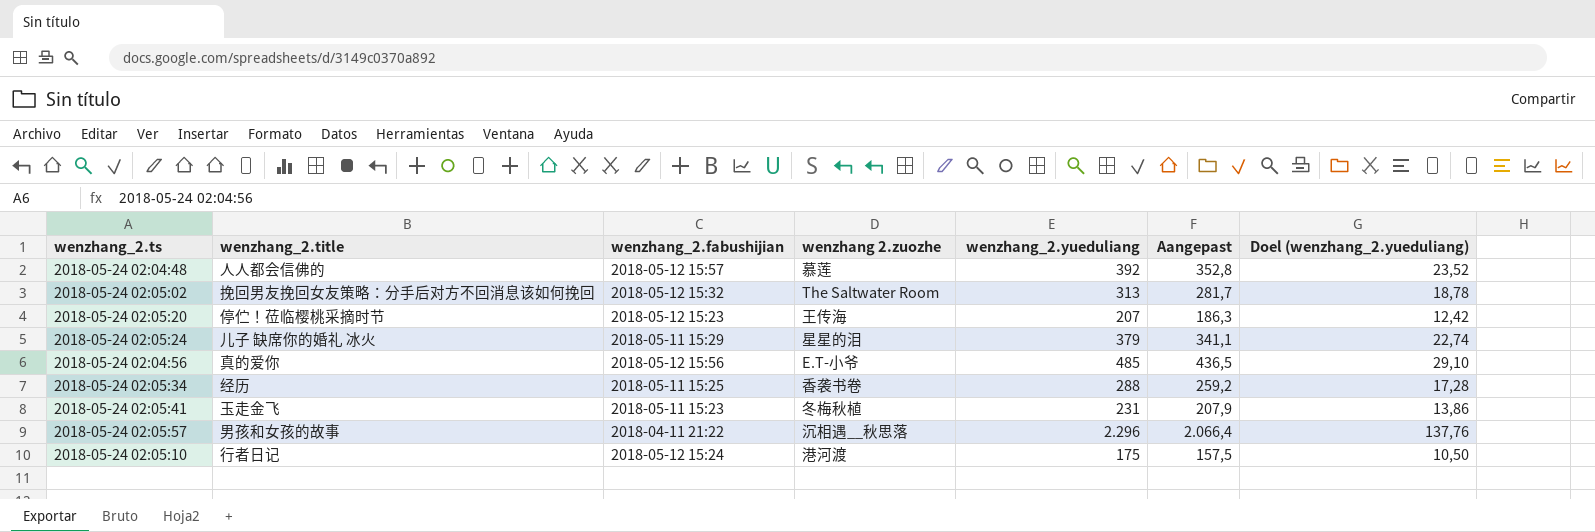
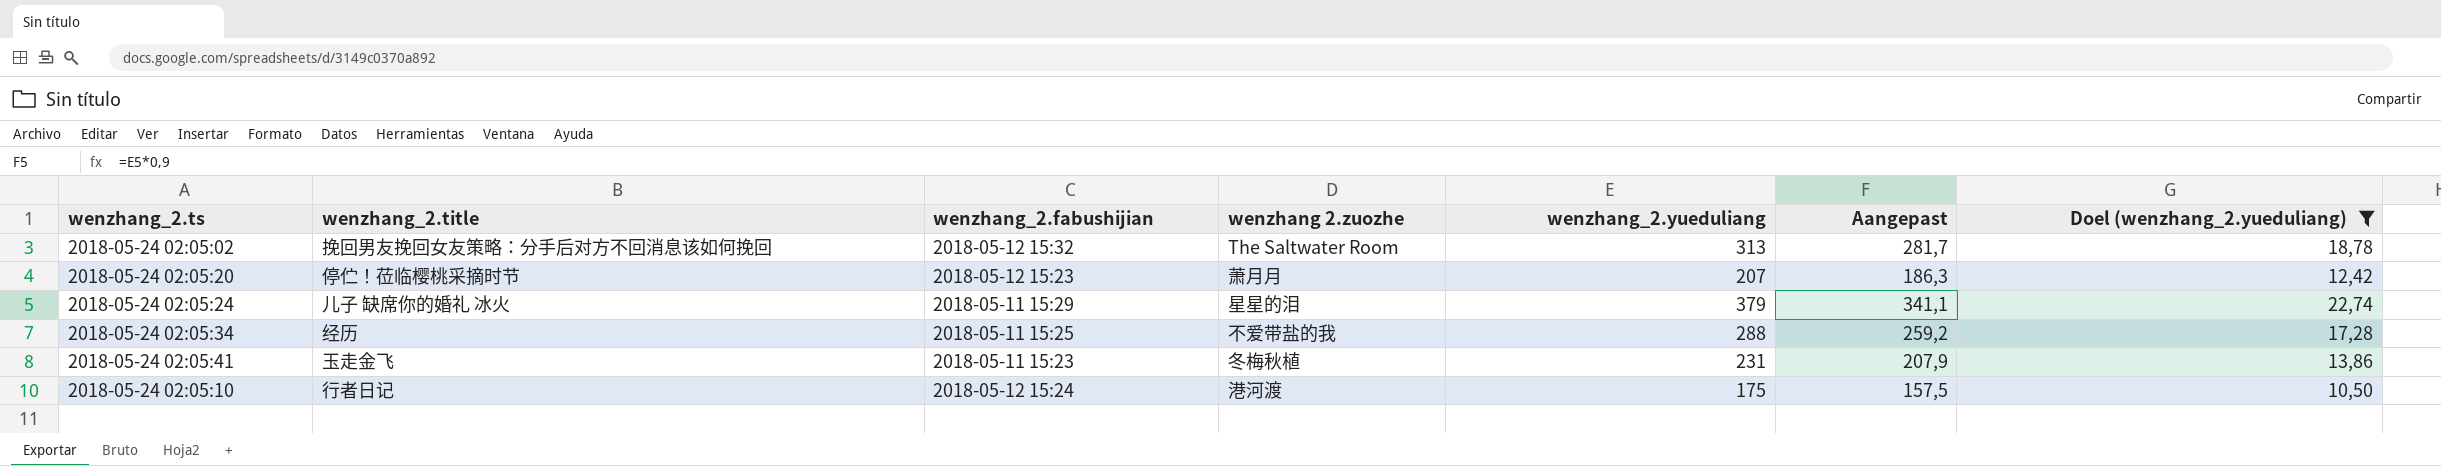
filter: none -> Doel (wenzhang_2.yueduliang) <= 22,74
2018-05-24 02:05:20 | wenzhang 2.zuozhe: 王传海 -> 萧月月
2018-05-24 02:05:34 | wenzhang 2.zuozhe: 香袭书卷 -> 不爱带盐的我

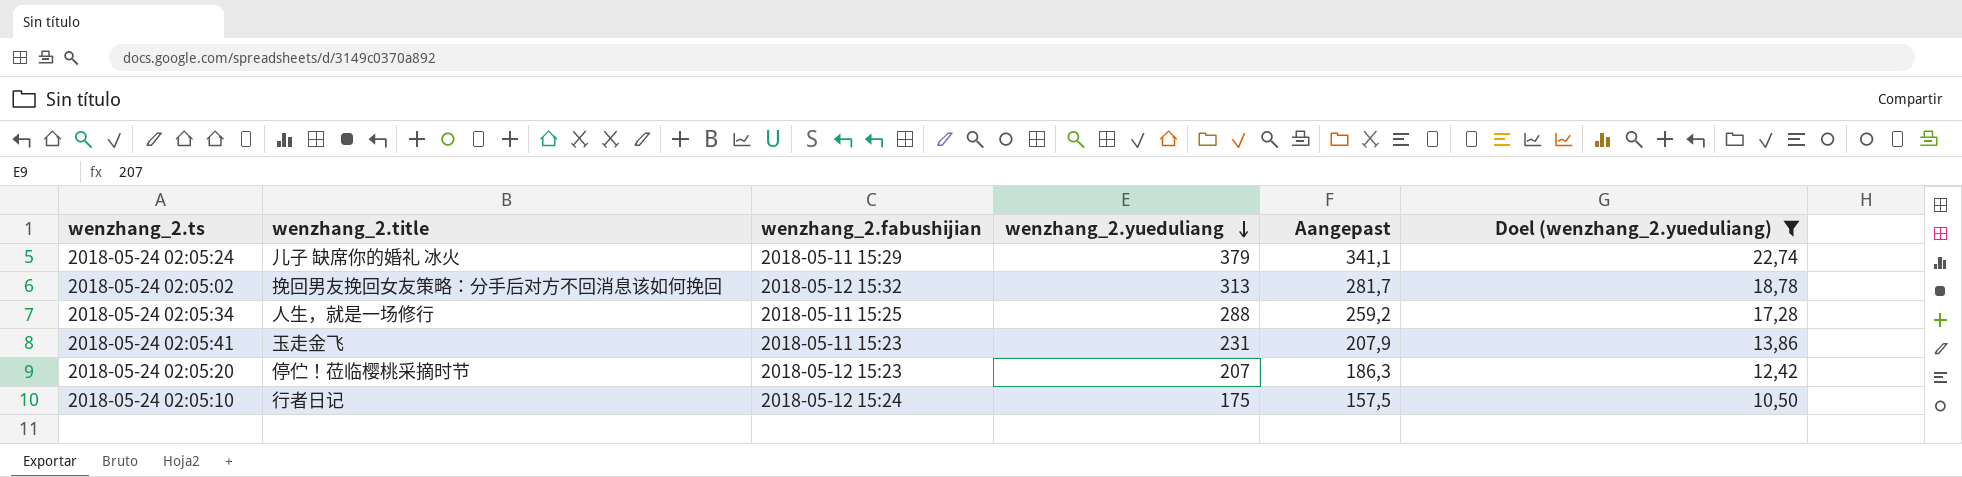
row order: none -> wenzhang_2.yueduliang descending
column wenzhang 2.zuozhe | position: 4 -> none
2018-05-24 02:05:34 | wenzhang_2.title: 经历 -> 人生，就是一场修行

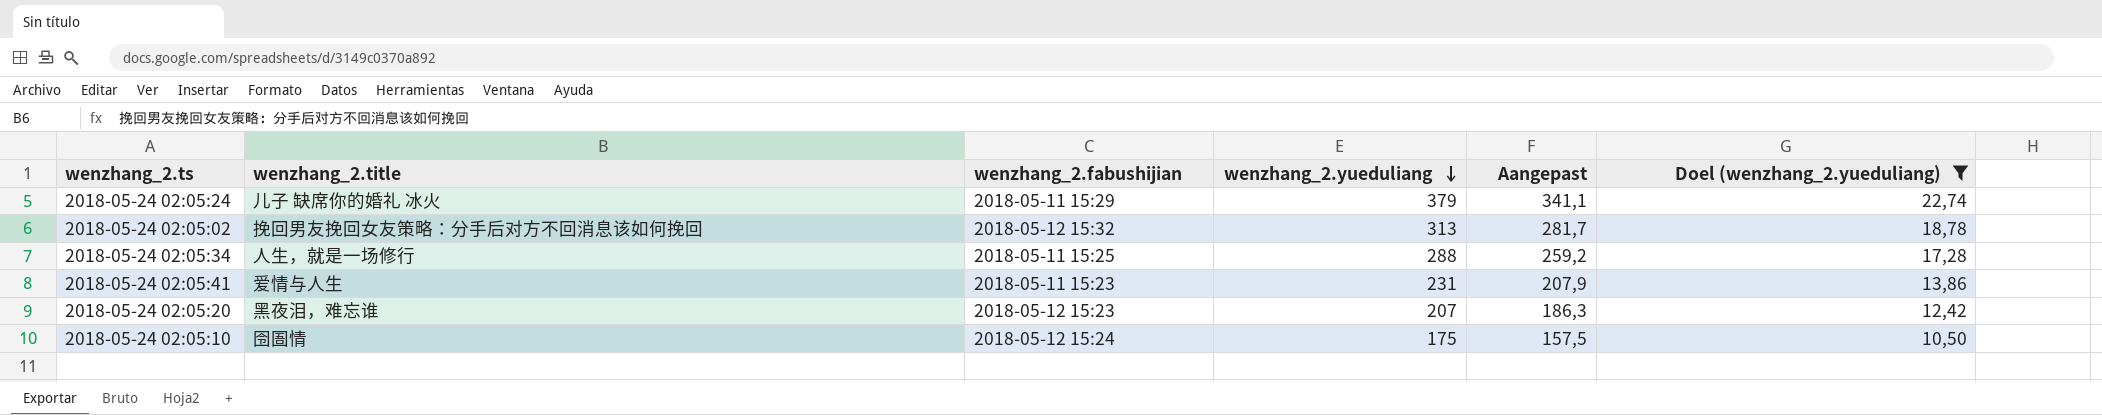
2018-05-24 02:05:41 | wenzhang_2.title: 玉走金飞 -> 爱情与人生
2018-05-24 02:05:20 | wenzhang_2.title: 停伫！莅临樱桃采摘时节 -> 黑夜泪，难忘谁
2018-05-24 02:05:10 | wenzhang_2.title: 行者日记 -> 囹圄情

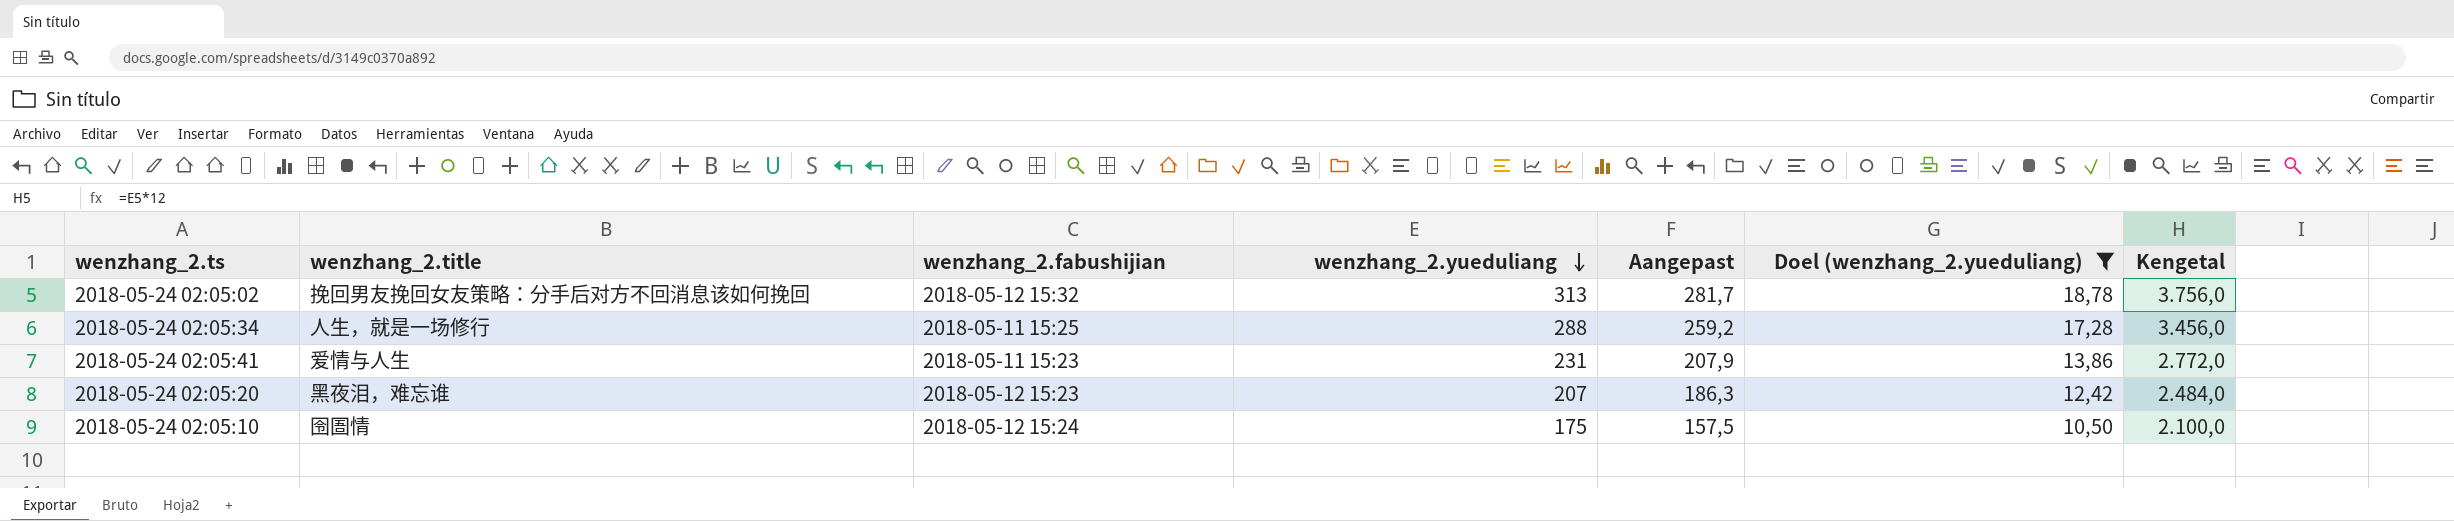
column Kengetal | formula: none -> [wenzhang_2.yueduliang] * 12
row 2018-05-24 02:05:24: 儿子 缺席你的婚礼 冰火 | 2018-05-11 15:29 | 379 | 341,1 | 22,74 -> none

